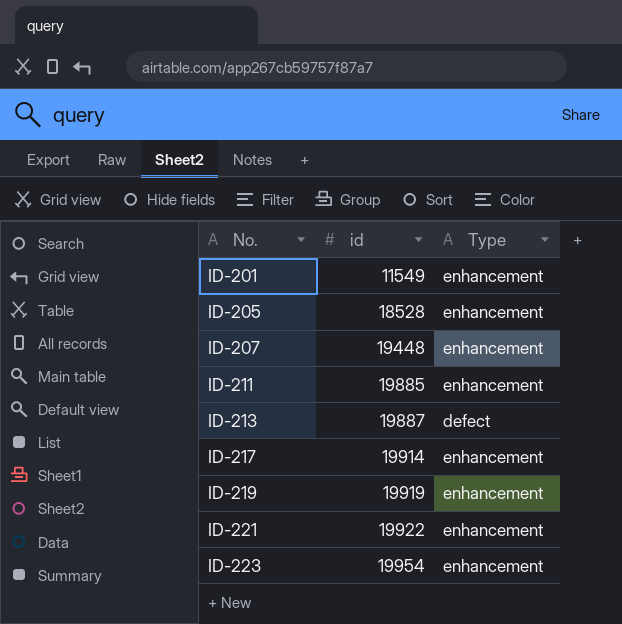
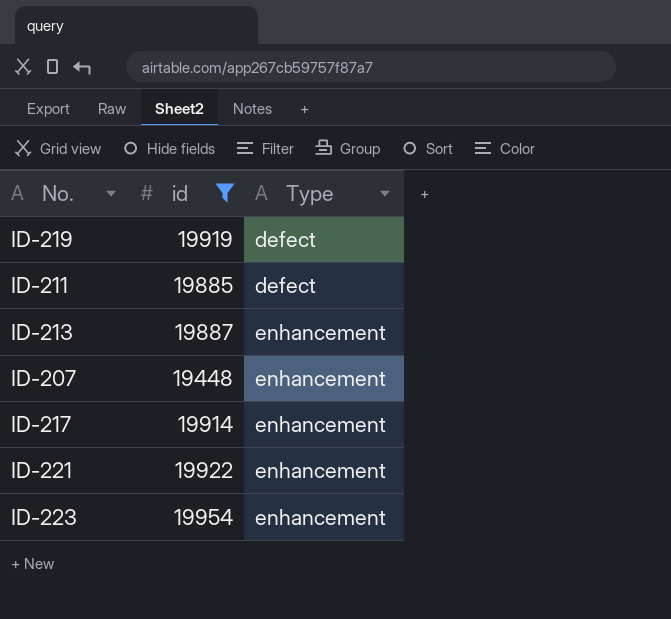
filter: none -> id >= 19448
row order: No. ascending -> Type ascending
ID-219 | Type: enhancement -> defect
ID-211 | Type: enhancement -> defect
ID-213 | Type: defect -> enhancement

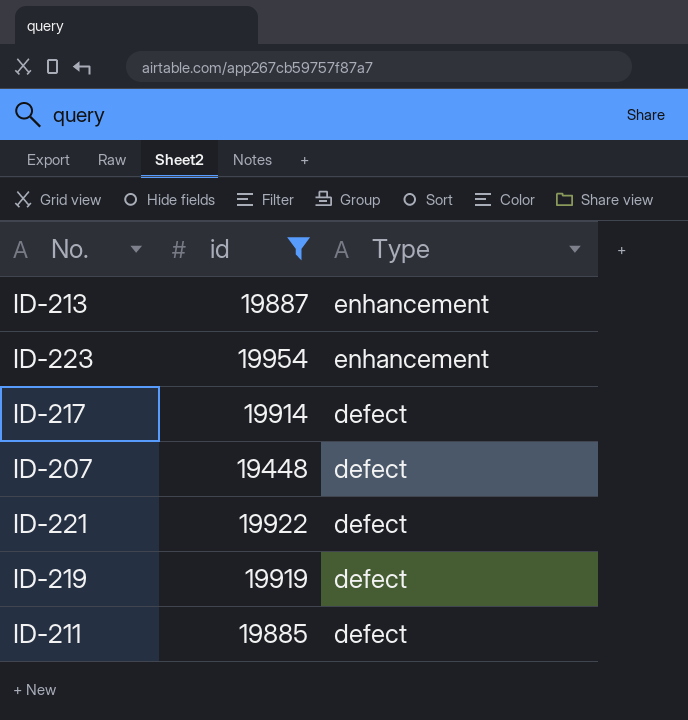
row order: Type ascending -> Type descending
ID-217 | Type: enhancement -> defect
ID-207 | Type: enhancement -> defect
ID-221 | Type: enhancement -> defect

